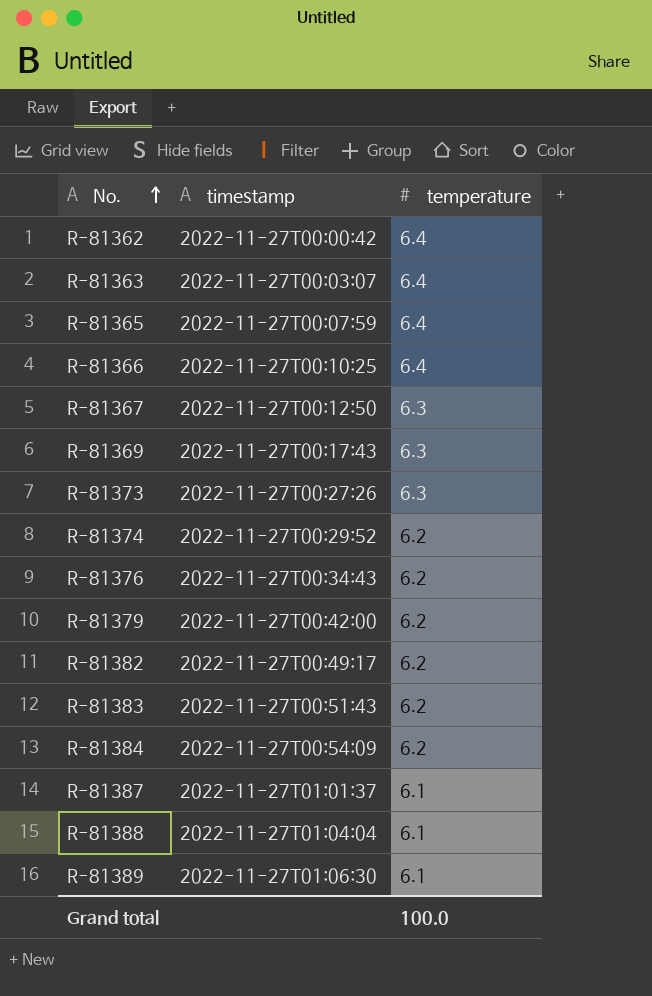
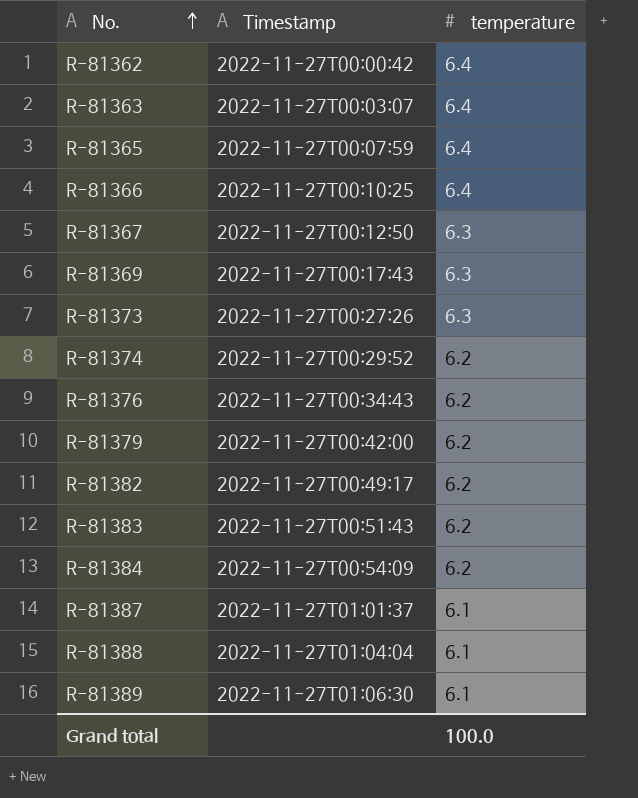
column name: timestamp -> Timestamp

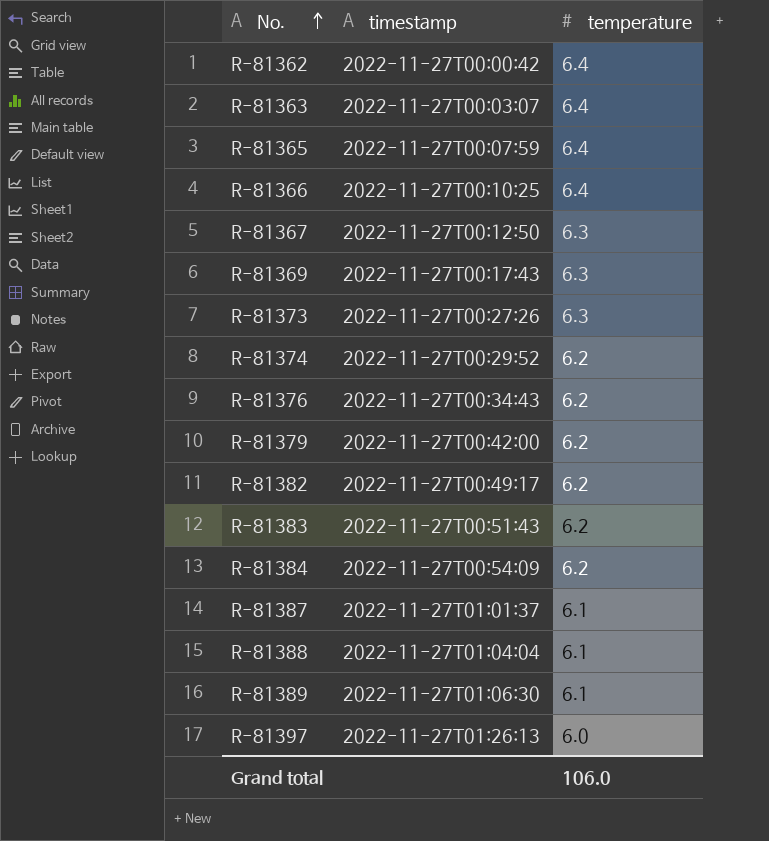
column name: Timestamp -> timestamp
row R-81397: none -> 2022-11-27T01:26:13 | 6.0
Grand total | temperature: 100.0 -> 106.0

